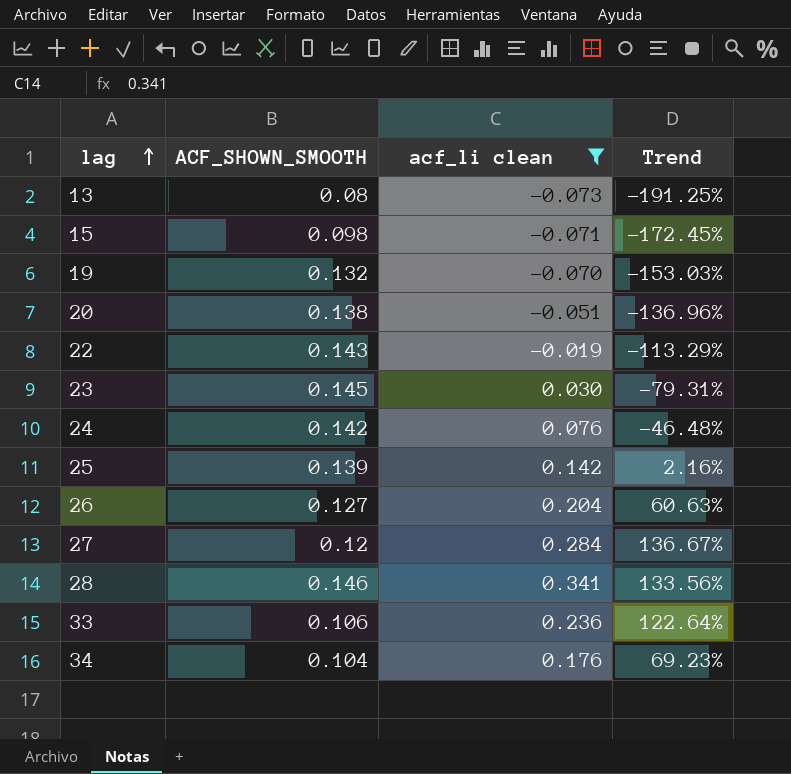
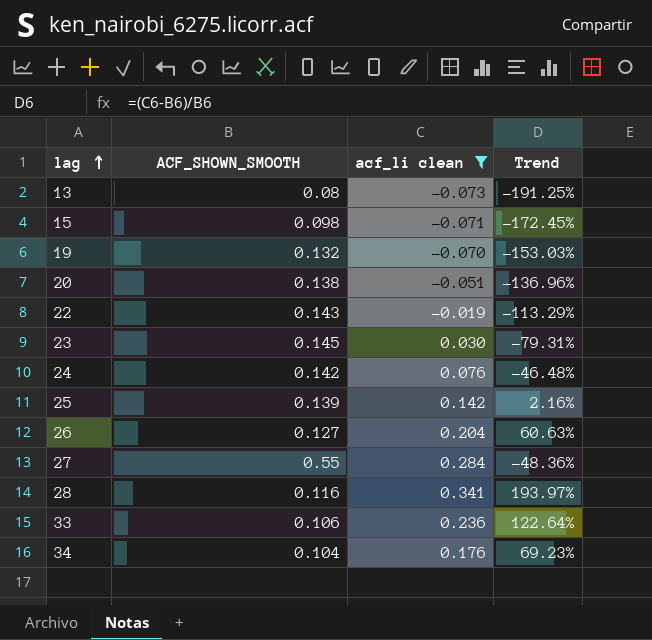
27 | ACF_SHOWN_SMOOTH: 0.12 -> 0.55
27 | Trend: 136.67% -> -48.36%
28 | ACF_SHOWN_SMOOTH: 0.146 -> 0.116
28 | Trend: 133.56% -> 193.97%

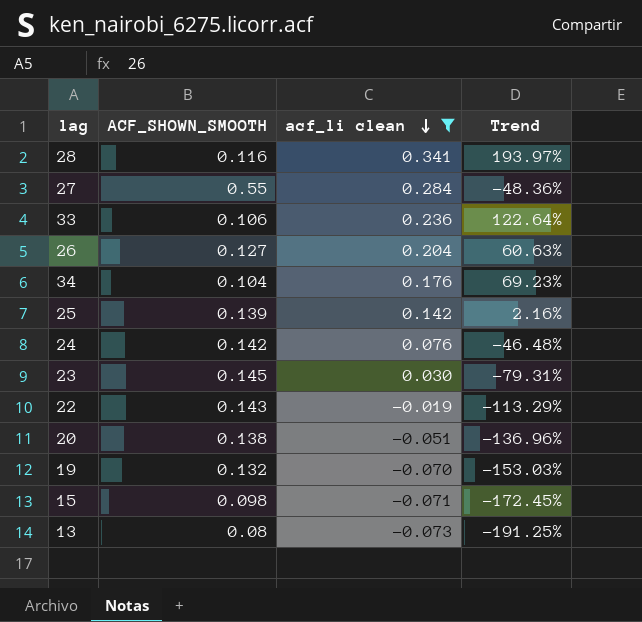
row order: lag ascending -> acf_li clean descending

